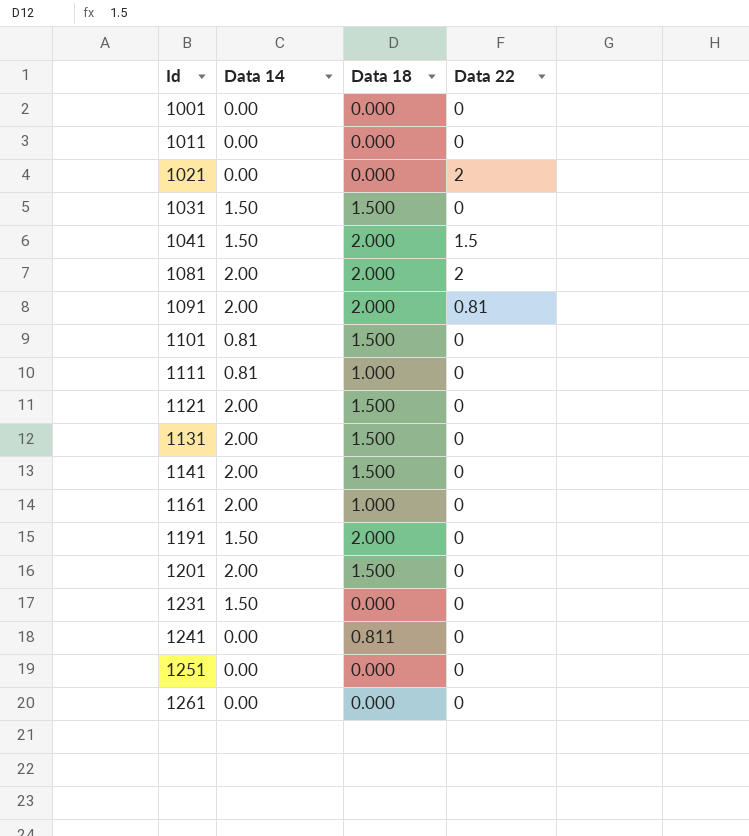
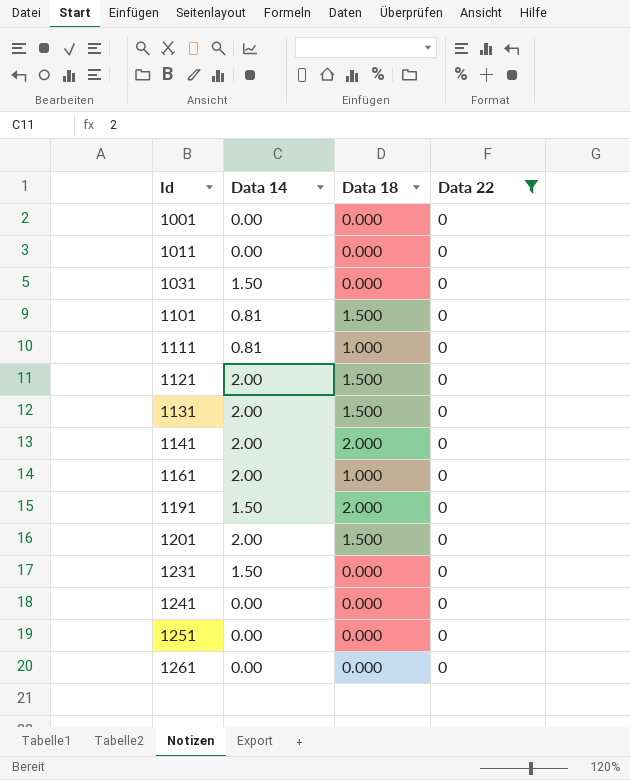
filter: none -> Data 22 = 0
1031 | Data 18: 1.500 -> 0.000
1141 | Data 18: 1.500 -> 2.000
1241 | Data 18: 0.811 -> 0.000

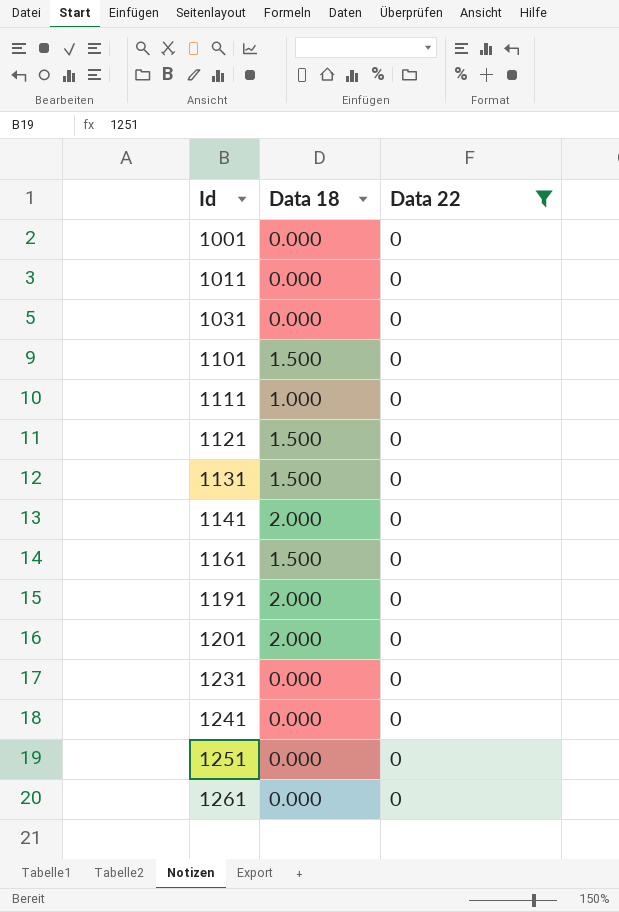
column Data 14 | position: 2 -> none
1161 | Data 18: 1.000 -> 1.500
1201 | Data 18: 1.500 -> 2.000

